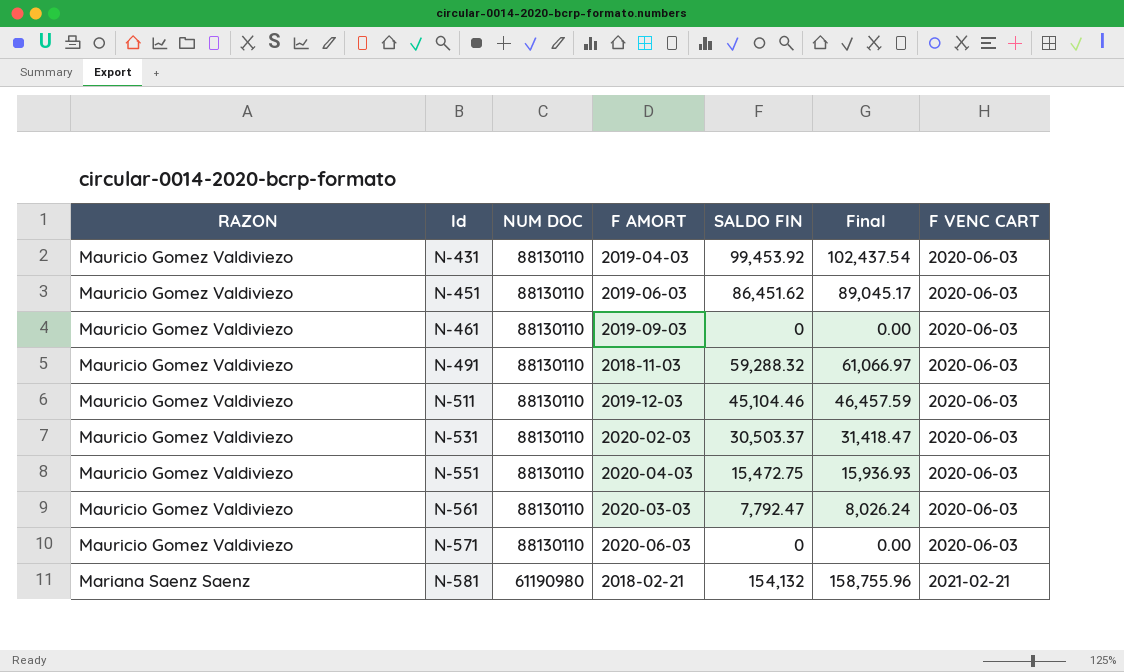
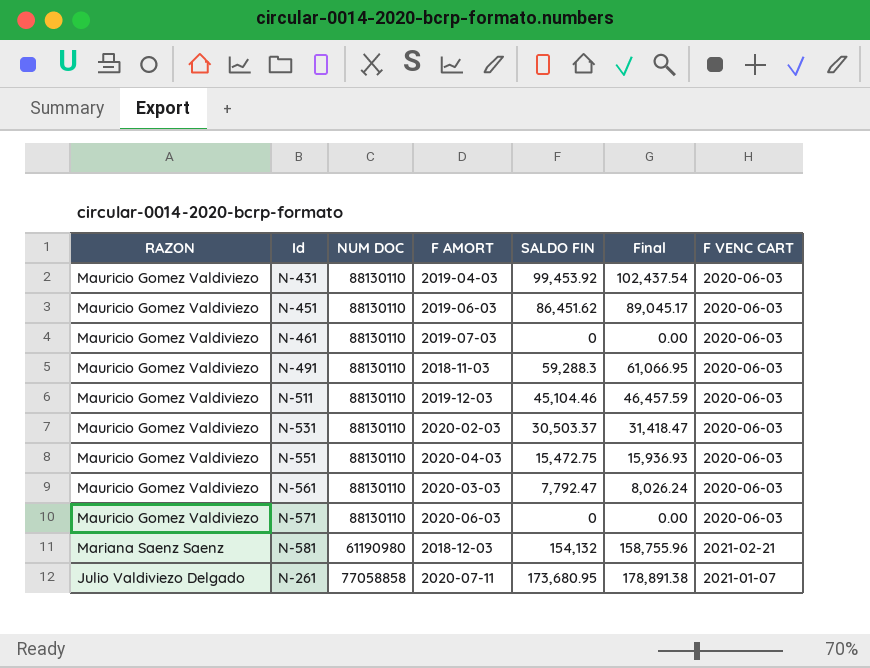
N-461 | F AMORT: 2019-09-03 -> 2019-07-03
N-491 | SALDO FIN: 59,288.32 -> 59,288.3
N-491 | Final: 61,066.97 -> 61,066.95
N-581 | F AMORT: 2018-02-21 -> 2018-12-03
row N-261: none -> Julio Valdiviezo Delgado | 77058858 | 2020-07-11 | 173,680.95 | 178,891.38 | 2021-01-07

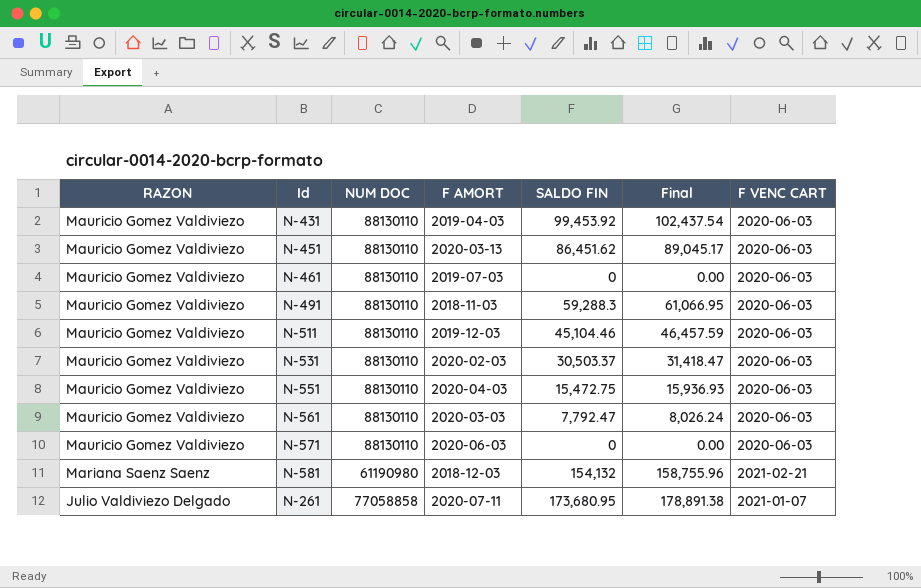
N-451 | F AMORT: 2019-06-03 -> 2020-03-13

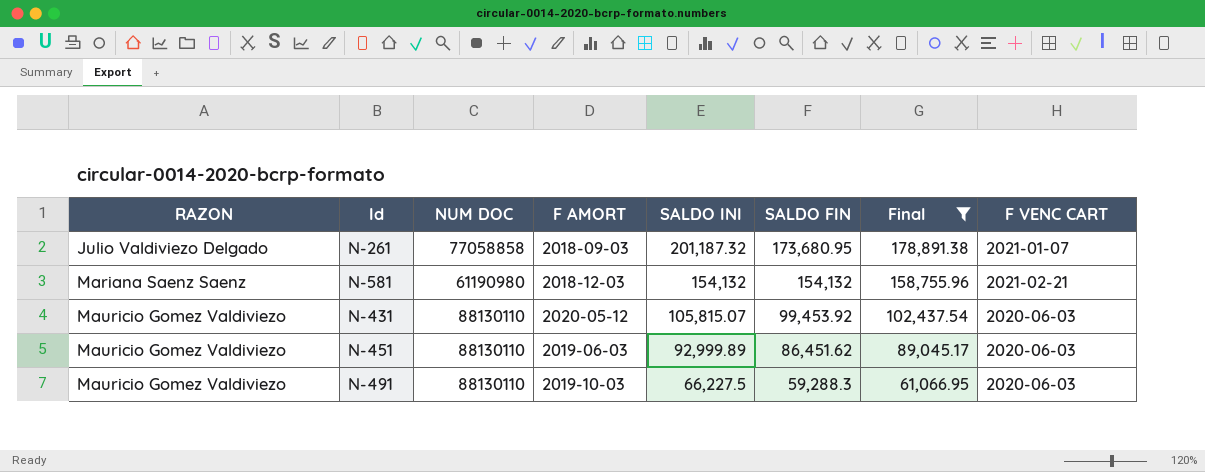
filter: none -> Final >= 61,066.95
row order: RAZON descending -> RAZON ascending
column SALDO INI | position: none -> 5
N-261 | F AMORT: 2020-07-11 -> 2018-09-03
N-431 | F AMORT: 2019-04-03 -> 2020-05-12
N-451 | F AMORT: 2020-03-13 -> 2019-06-03
N-491 | F AMORT: 2018-11-03 -> 2019-10-03

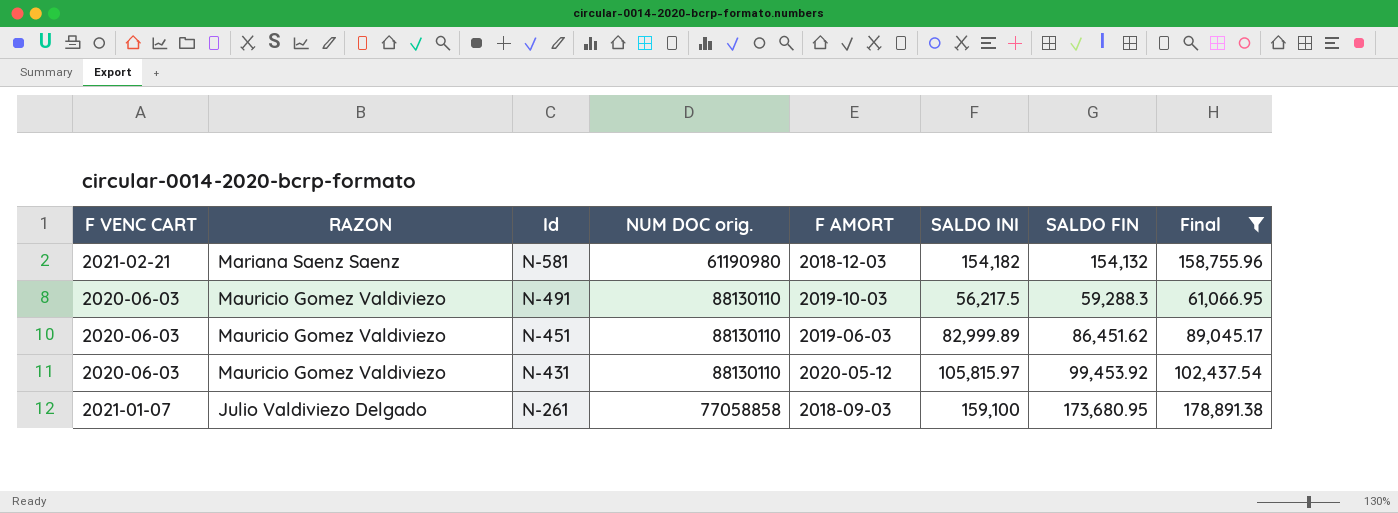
row order: RAZON ascending -> Id descending
column F VENC CART | position: 8 -> 1
column name: NUM DOC -> NUM DOC orig.
N-581 | SALDO INI: 154,132 -> 154,182
N-491 | SALDO INI: 66,227.5 -> 56,217.5
N-451 | SALDO INI: 92,999.89 -> 82,999.89
N-431 | SALDO INI: 105,815.07 -> 105,815.97
N-261 | SALDO INI: 201,187.32 -> 159,100

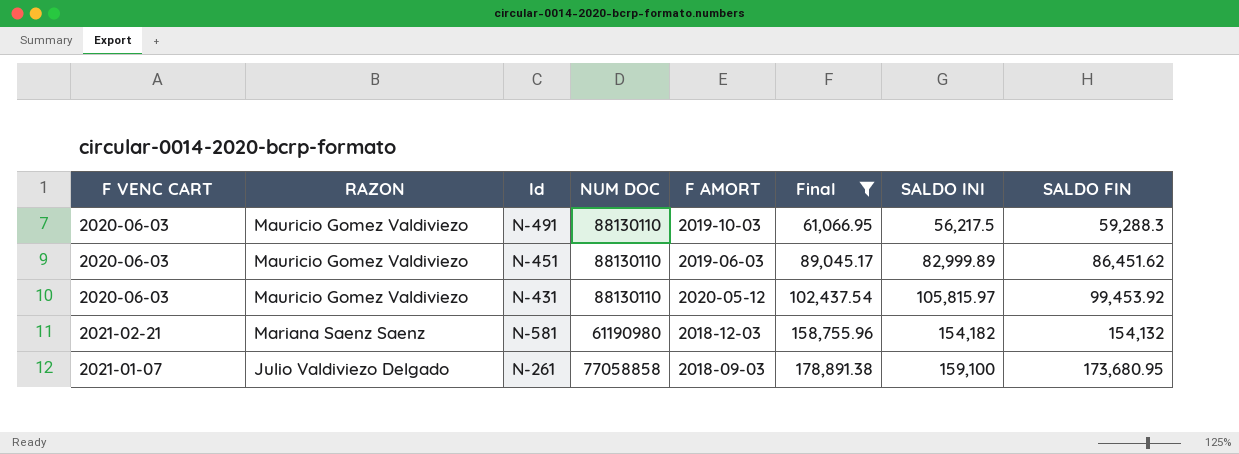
row order: Id descending -> RAZON descending
column name: NUM DOC orig. -> NUM DOC
column Final | position: 8 -> 6

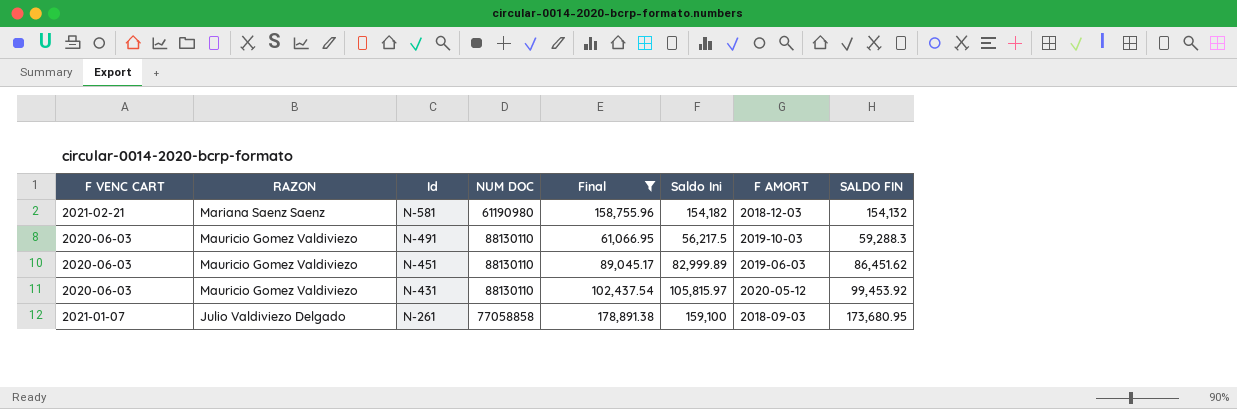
row order: RAZON descending -> Id descending
column name: SALDO INI -> Saldo Ini
column F AMORT | position: 5 -> 7

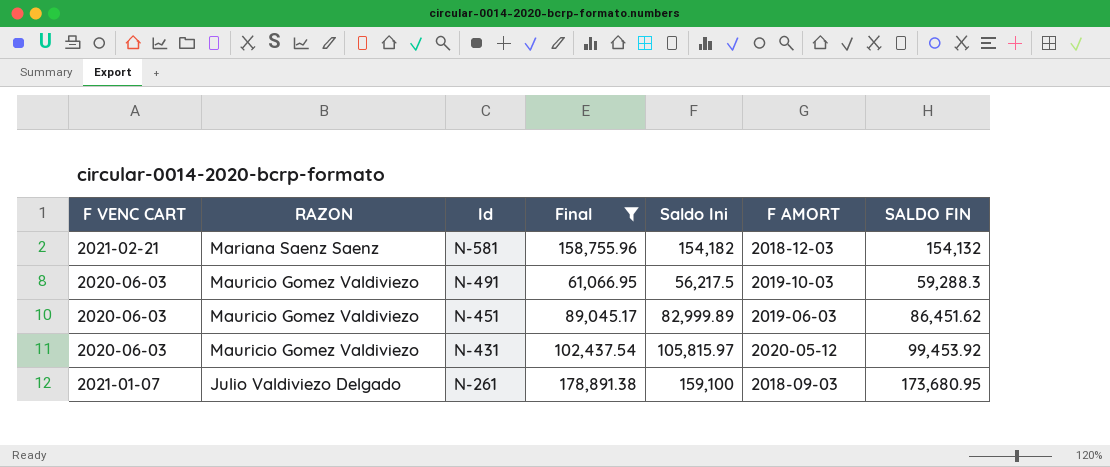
column NUM DOC | position: 4 -> none

